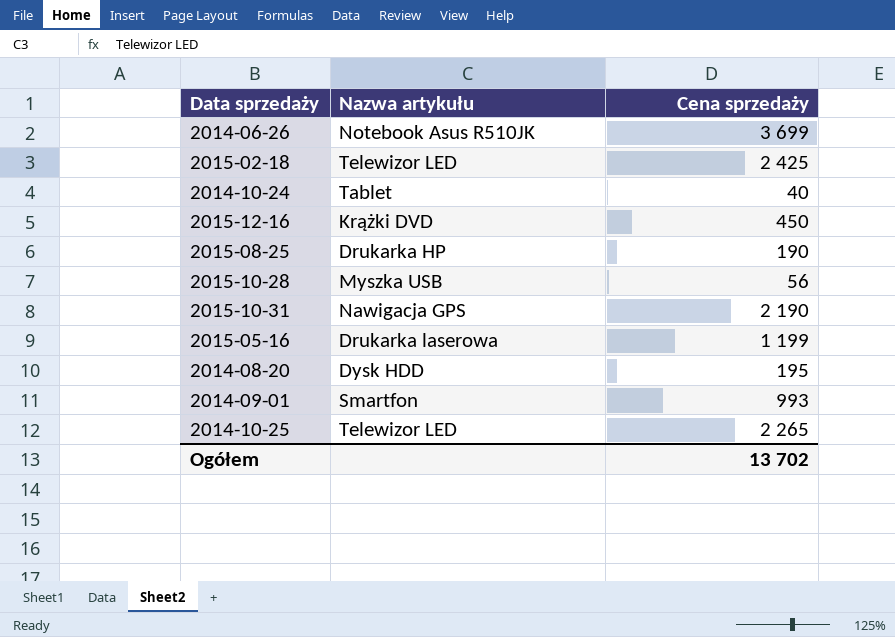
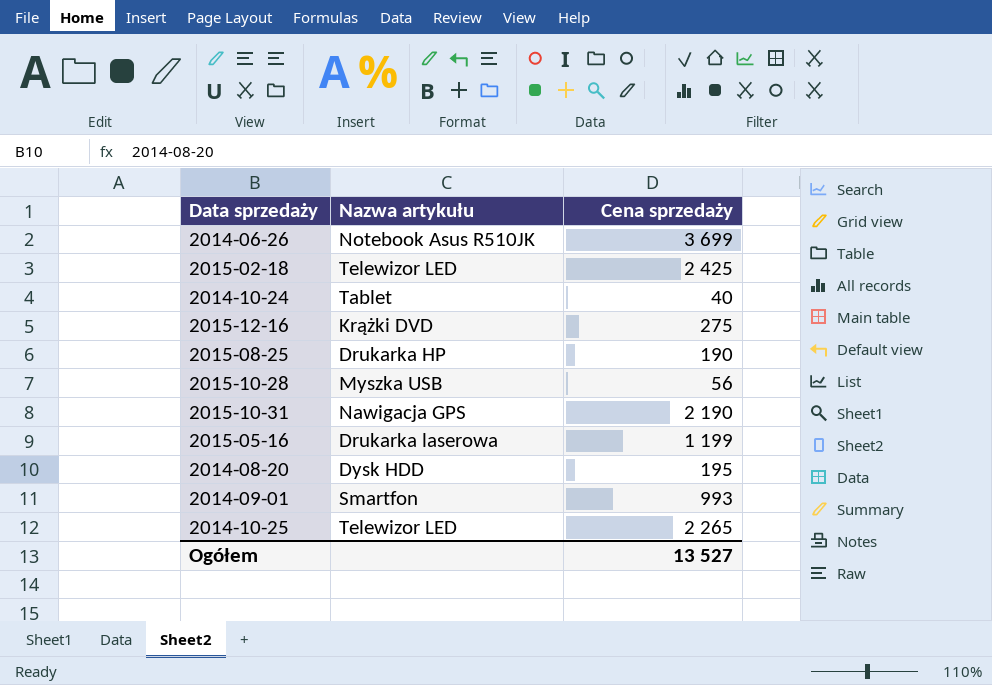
2015-12-16 | Cena sprzedaży: 450 -> 275
Ogółem | Cena sprzedaży: 13 702 -> 13 527

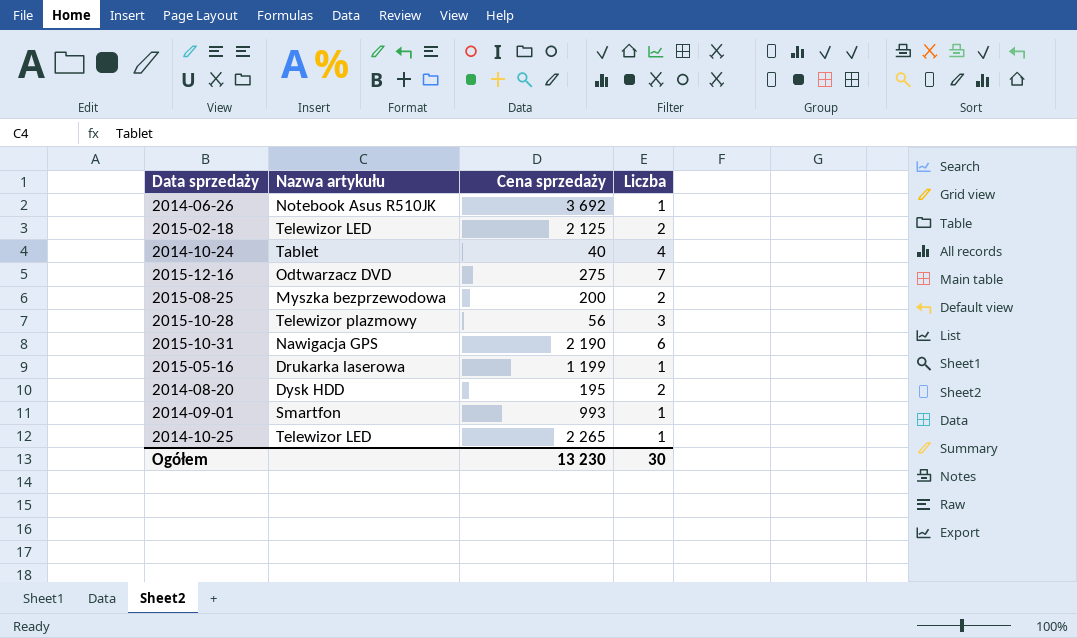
column Liczba | position: none -> 4
2014-06-26 | Cena sprzedaży: 3 699 -> 3 692
2015-02-18 | Cena sprzedaży: 2 425 -> 2 125
2015-12-16 | Nazwa artykułu: Krążki DVD -> Odtwarzacz DVD
2015-08-25 | Nazwa artykułu: Drukarka HP -> Myszka bezprzewodowa
2015-08-25 | Cena sprzedaży: 190 -> 200
2015-10-28 | Nazwa artykułu: Myszka USB -> Telewizor plazmowy
Ogółem | Cena sprzedaży: 13 527 -> 13 230

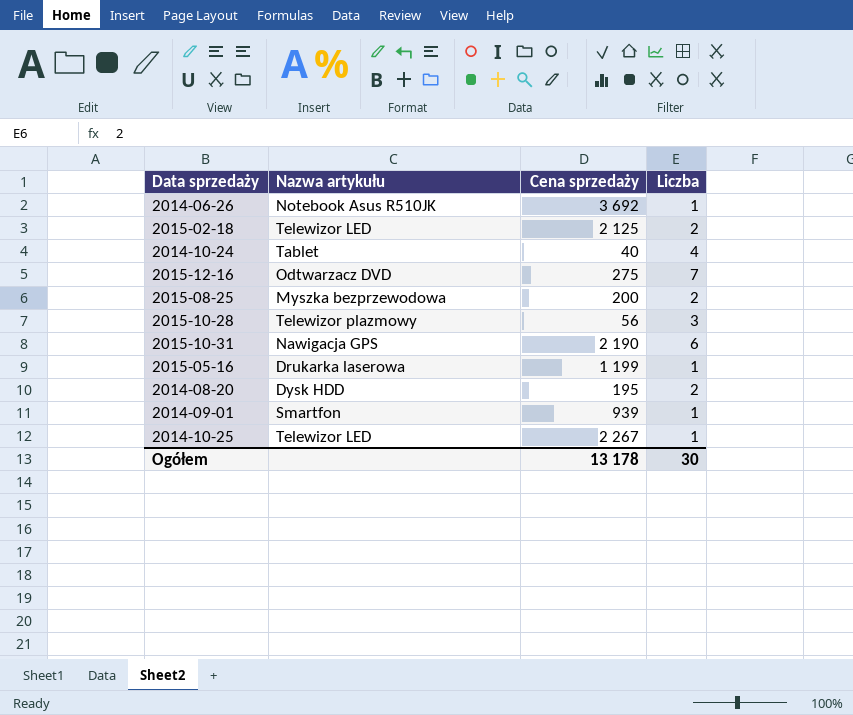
2014-09-01 | Cena sprzedaży: 993 -> 939
2014-10-25 | Cena sprzedaży: 2 265 -> 2 267
Ogółem | Cena sprzedaży: 13 230 -> 13 178

